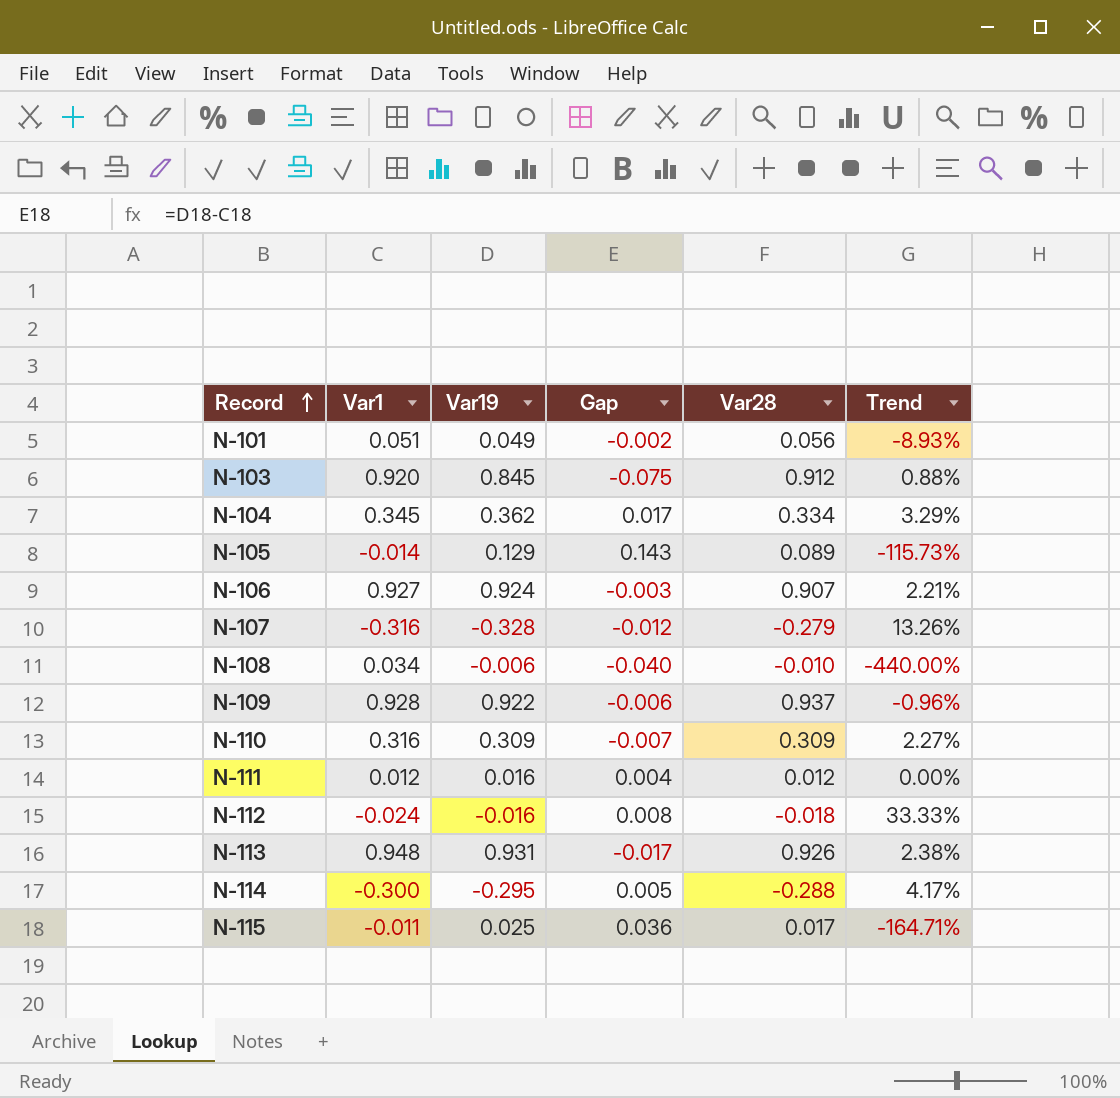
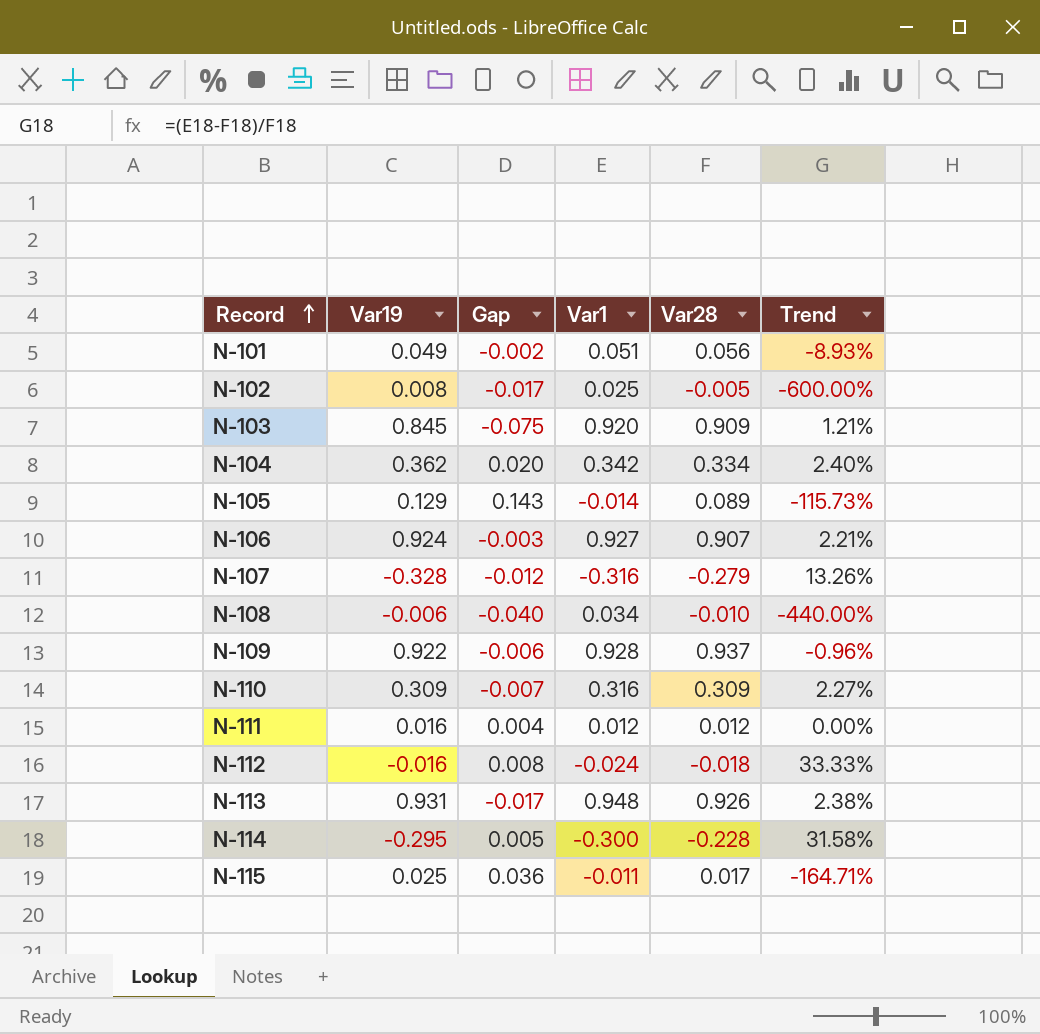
column Var1 | position: 2 -> 4
row N-102: none -> 0.008 | -0.017 | 0.025 | -0.005 | -600.00%
N-103 | Var28: 0.912 -> 0.909
N-103 | Trend: 0.88% -> 1.21%
N-104 | Gap: 0.017 -> 0.020
N-104 | Var1: 0.345 -> 0.342
N-104 | Trend: 3.29% -> 2.40%
N-114 | Var28: -0.288 -> -0.228
N-114 | Trend: 4.17% -> 31.58%

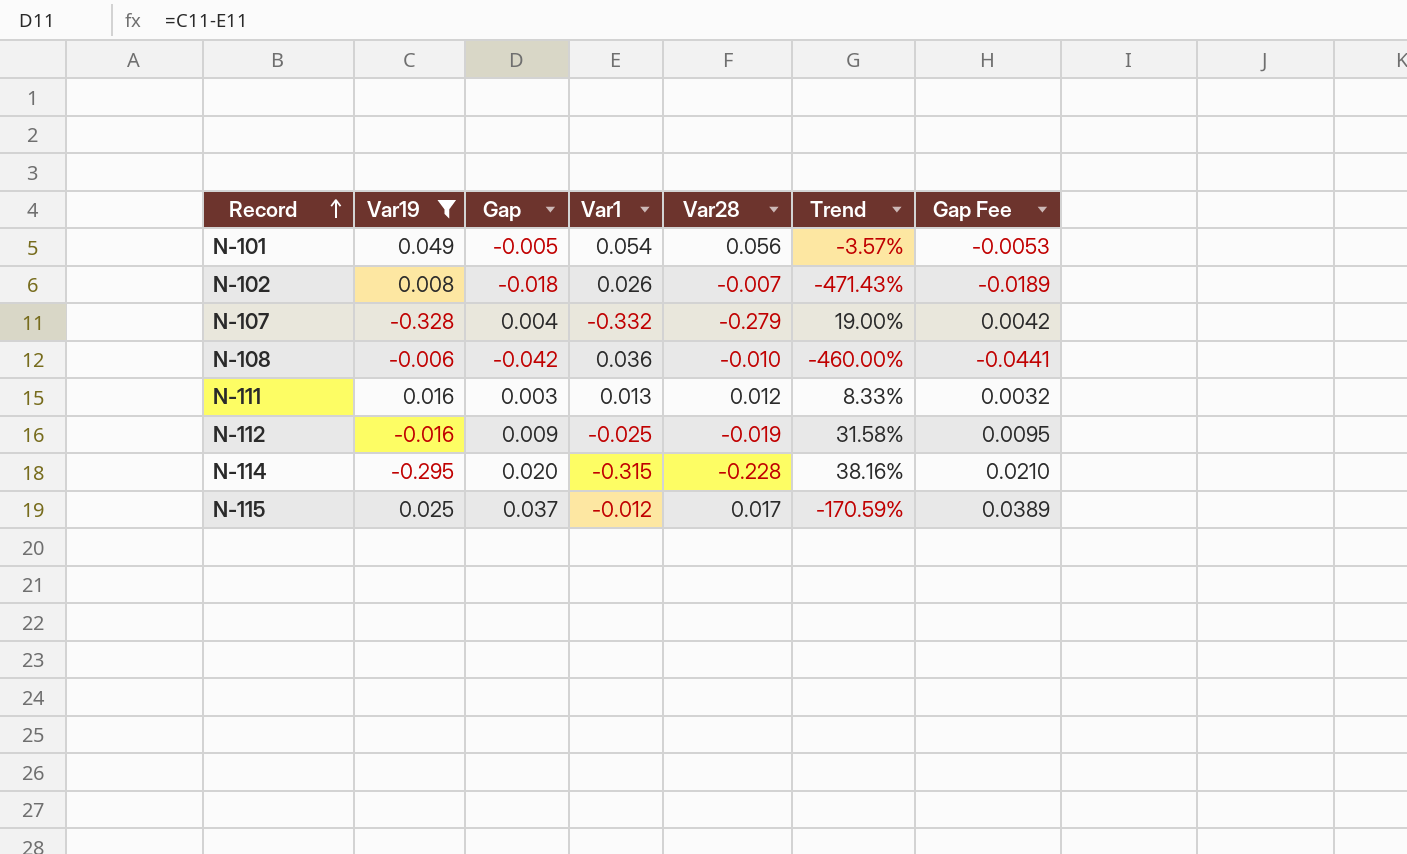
filter: none -> Var19 <= 0.049
column Gap Fee | formula: none -> [Gap] * 1.05
N-101 | Gap: -0.002 -> -0.005
N-101 | Var1: 0.051 -> 0.054
N-101 | Trend: -8.93% -> -3.57%
N-102 | Gap: -0.017 -> -0.018
N-102 | Var1: 0.025 -> 0.026
N-102 | Var28: -0.005 -> -0.007
N-102 | Trend: -600.00% -> -471.43%
N-107 | Gap: -0.012 -> 0.004
N-107 | Var1: -0.316 -> -0.332
N-107 | Trend: 13.26% -> 19.00%
N-108 | Gap: -0.040 -> -0.042
N-108 | Var1: 0.034 -> 0.036
N-108 | Trend: -440.00% -> -460.00%
N-111 | Gap: 0.004 -> 0.003
N-111 | Var1: 0.012 -> 0.013
N-111 | Trend: 0.00% -> 8.33%
N-112 | Gap: 0.008 -> 0.009
N-112 | Var1: -0.024 -> -0.025
N-112 | Var28: -0.018 -> -0.019
N-112 | Trend: 33.33% -> 31.58%
N-114 | Gap: 0.005 -> 0.020
N-114 | Var1: -0.300 -> -0.315
N-114 | Trend: 31.58% -> 38.16%
N-115 | Gap: 0.036 -> 0.037
N-115 | Var1: -0.011 -> -0.012
N-115 | Trend: -164.71% -> -170.59%

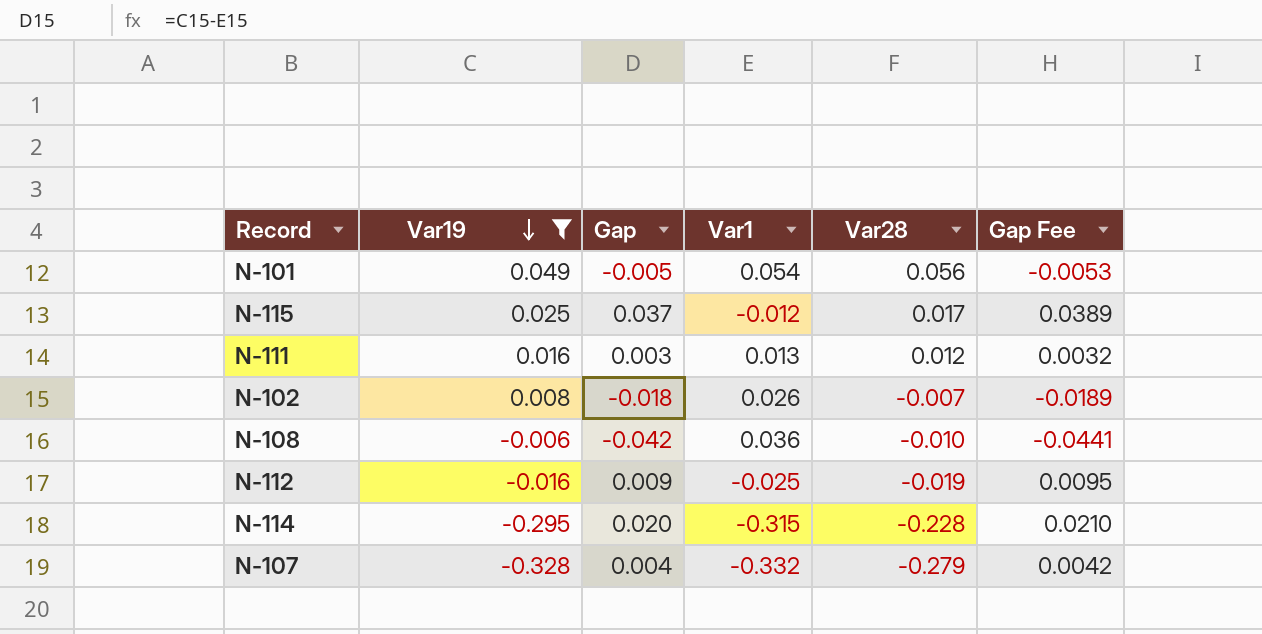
row order: Record ascending -> Var19 descending
column Trend | formula: ([Var1] - [Var28]) / [Var28] -> none

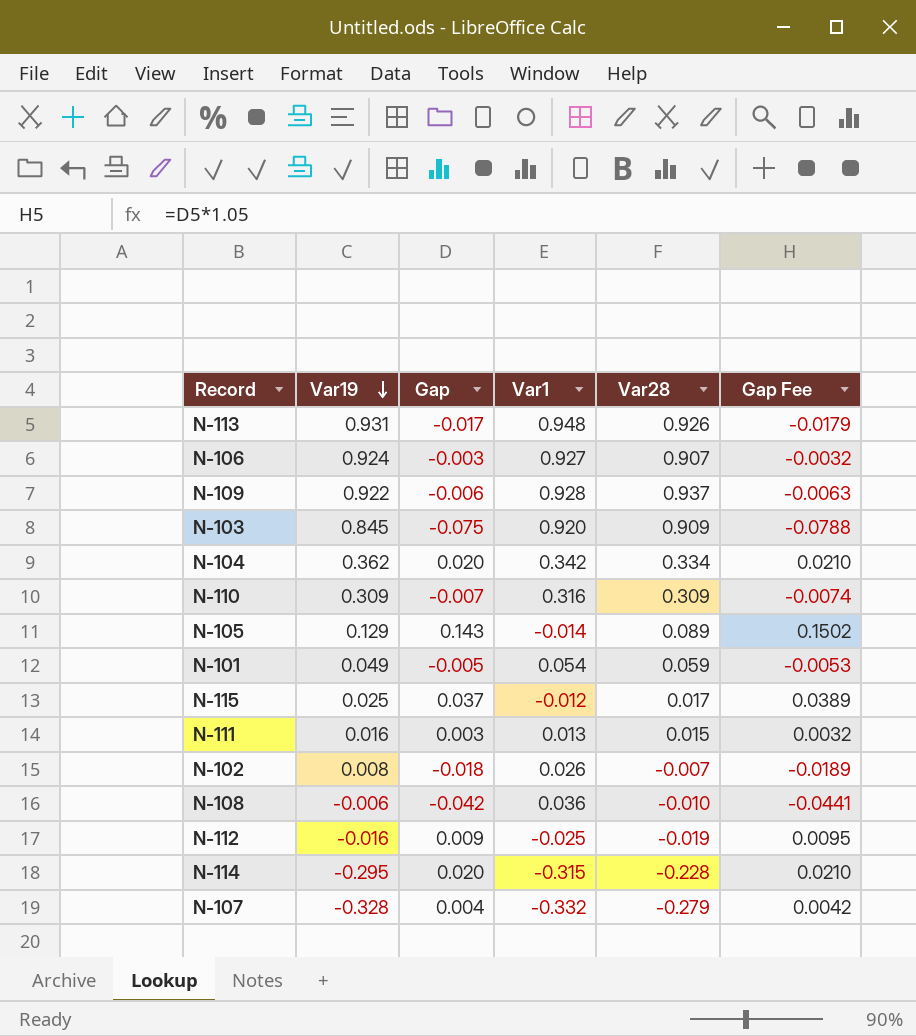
filter: Var19 <= 0.049 -> none
N-101 | Var28: 0.056 -> 0.059
N-111 | Var28: 0.012 -> 0.015

